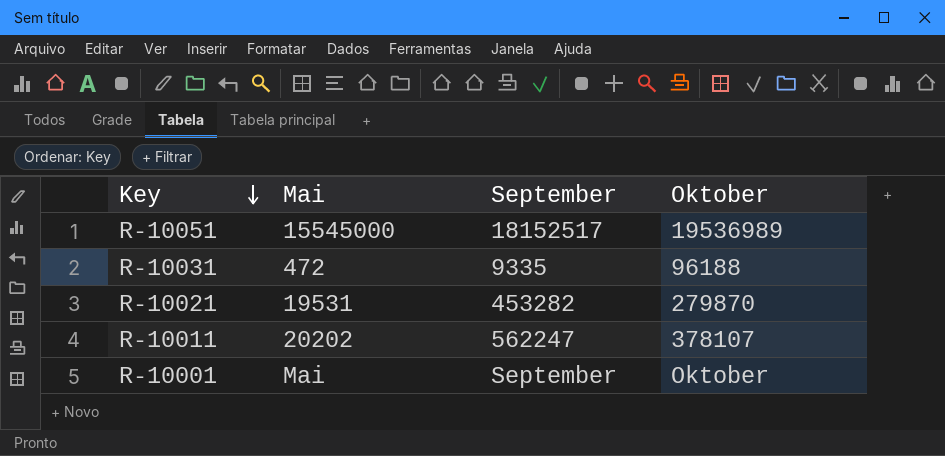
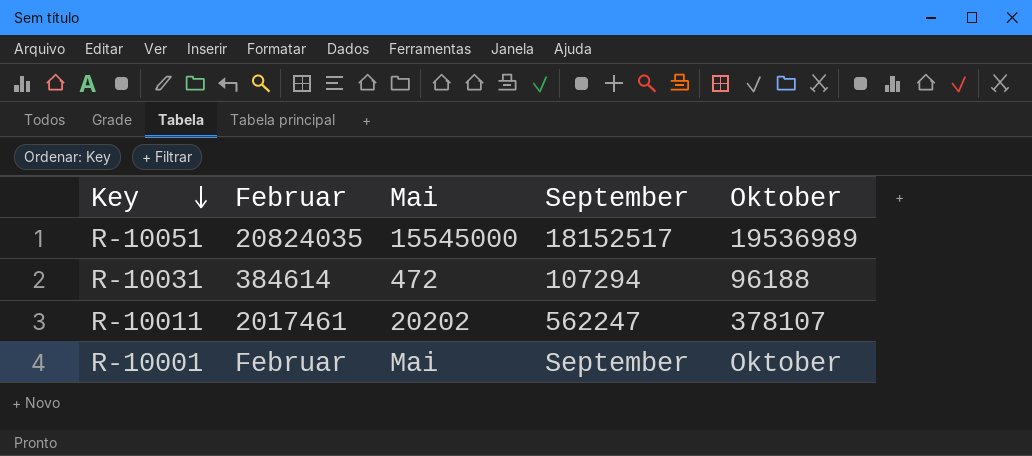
column Februar | position: none -> 2
row R-10021: 19531 | 453282 | 279870 -> none
R-10031 | September: 9335 -> 107294

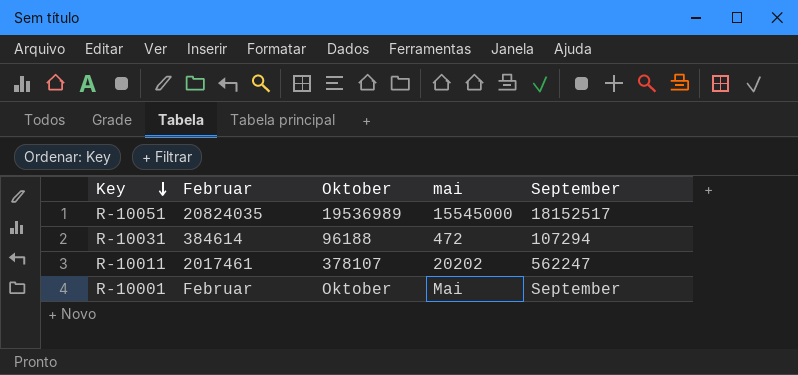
column Oktober | position: 5 -> 3
column name: Mai -> mai

